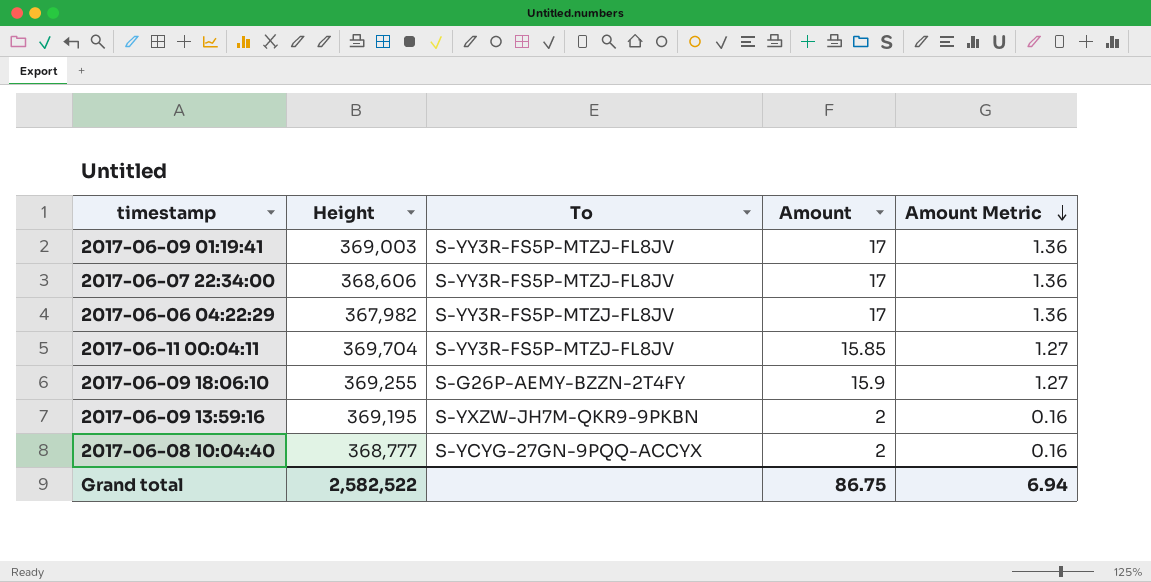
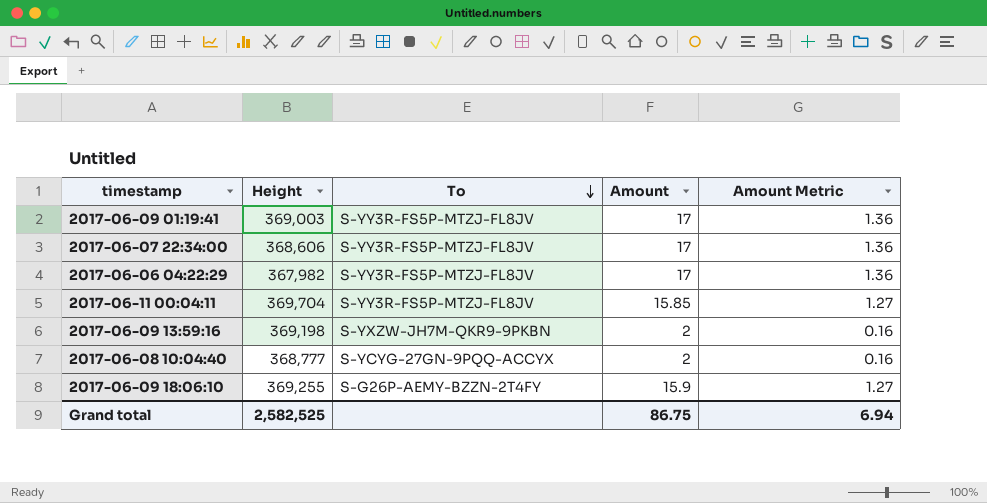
row order: Amount Metric descending -> To descending
2017-06-09 13:59:16 | Height: 369,195 -> 369,198
Grand total | Height: 2,582,522 -> 2,582,525

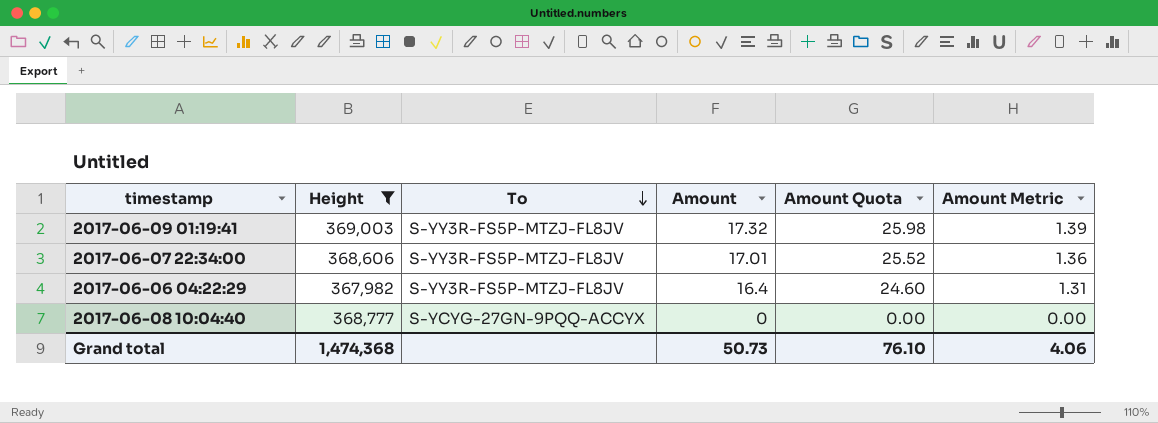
filter: none -> Height <= 369,003
column Amount Quota | formula: none -> [Amount] * 1.5
2017-06-09 01:19:41 | Amount: 17 -> 17.32
2017-06-09 01:19:41 | Amount Metric: 1.36 -> 1.39
2017-06-07 22:34:00 | Amount: 17 -> 17.01
2017-06-06 04:22:29 | Amount: 17 -> 16.4
2017-06-06 04:22:29 | Amount Metric: 1.36 -> 1.31
2017-06-08 10:04:40 | Amount: 2 -> 0
2017-06-08 10:04:40 | Amount Metric: 0.16 -> 0.00
Grand total | Height: 2,582,525 -> 1,474,368
Grand total | Amount: 86.75 -> 50.73
Grand total | Amount Metric: 6.94 -> 4.06

